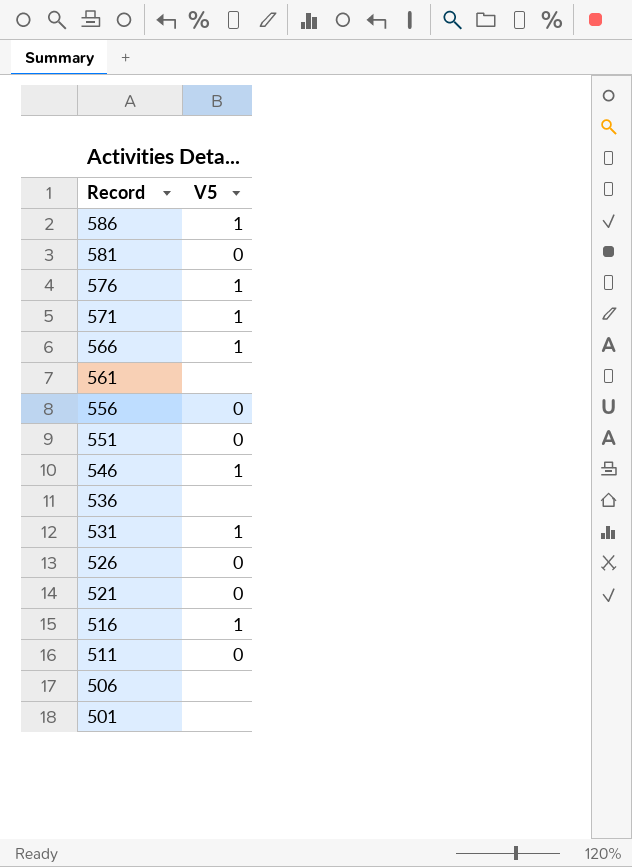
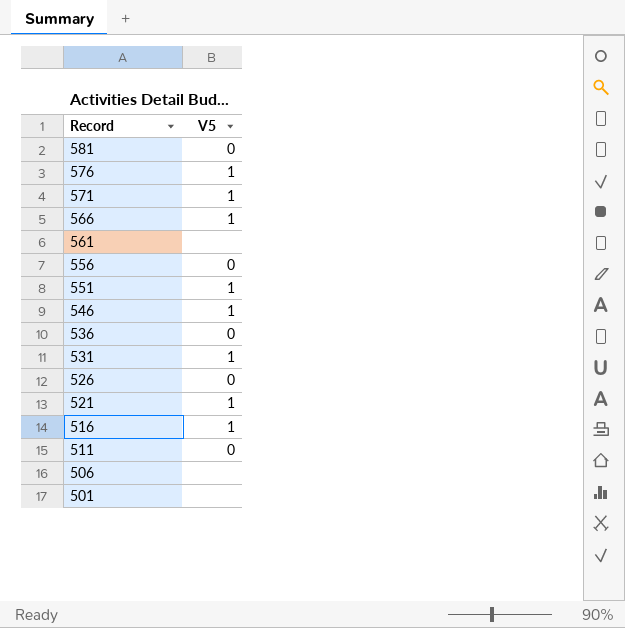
row 586: 1 -> none
551 | V5: 0 -> 1
536 | V5: none -> 0
521 | V5: 0 -> 1

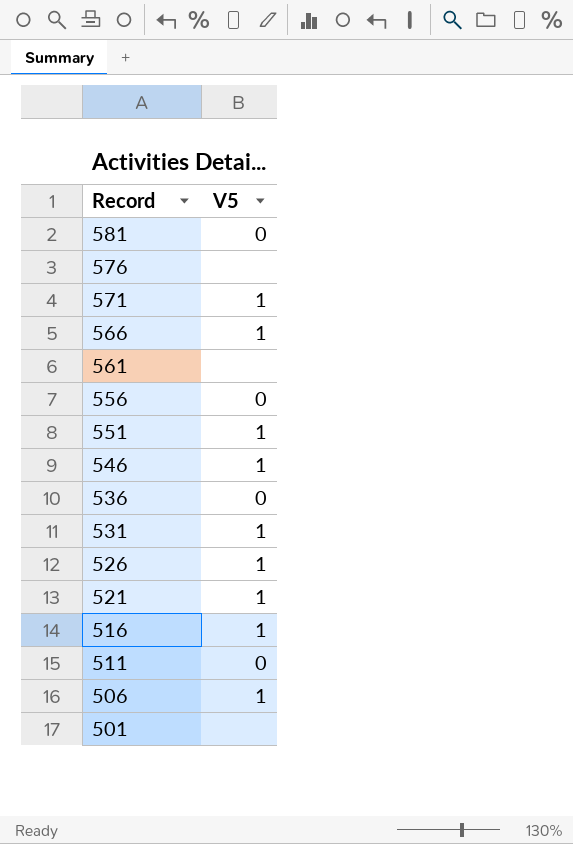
576 | V5: 1 -> none
526 | V5: 0 -> 1
506 | V5: none -> 1

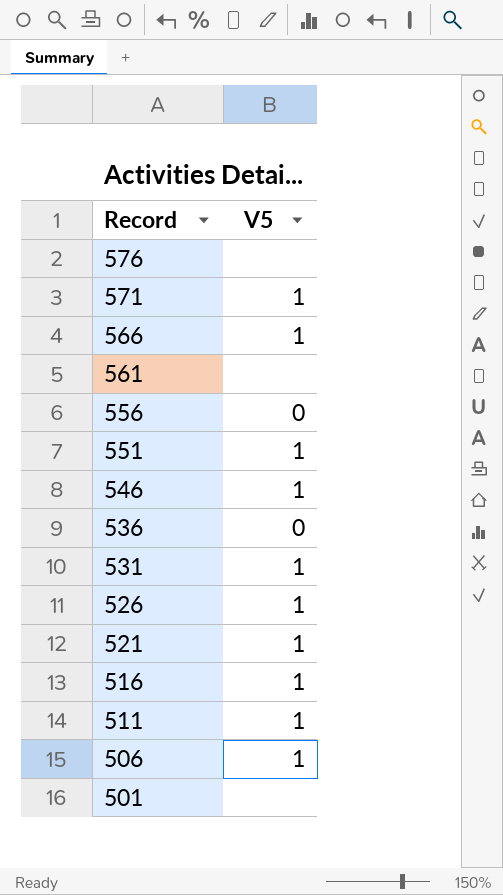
row 581: 0 -> none
511 | V5: 0 -> 1

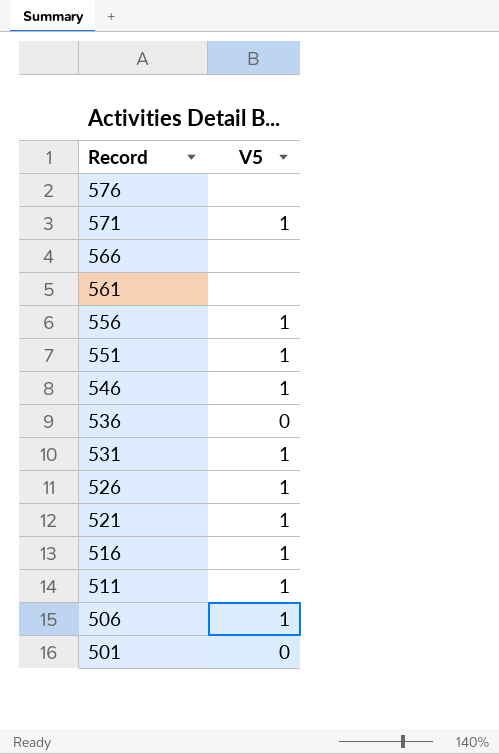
566 | V5: 1 -> none
556 | V5: 0 -> 1
501 | V5: none -> 0

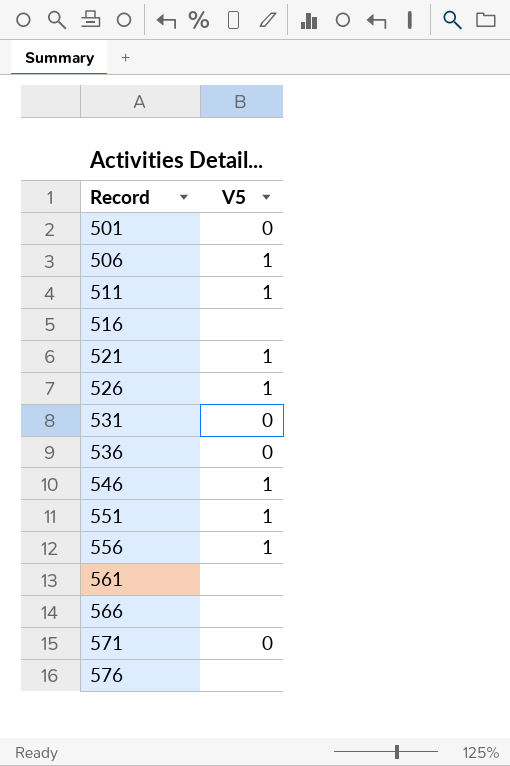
row order: Record descending -> Record ascending
516 | V5: 1 -> none
531 | V5: 1 -> 0
571 | V5: 1 -> 0

